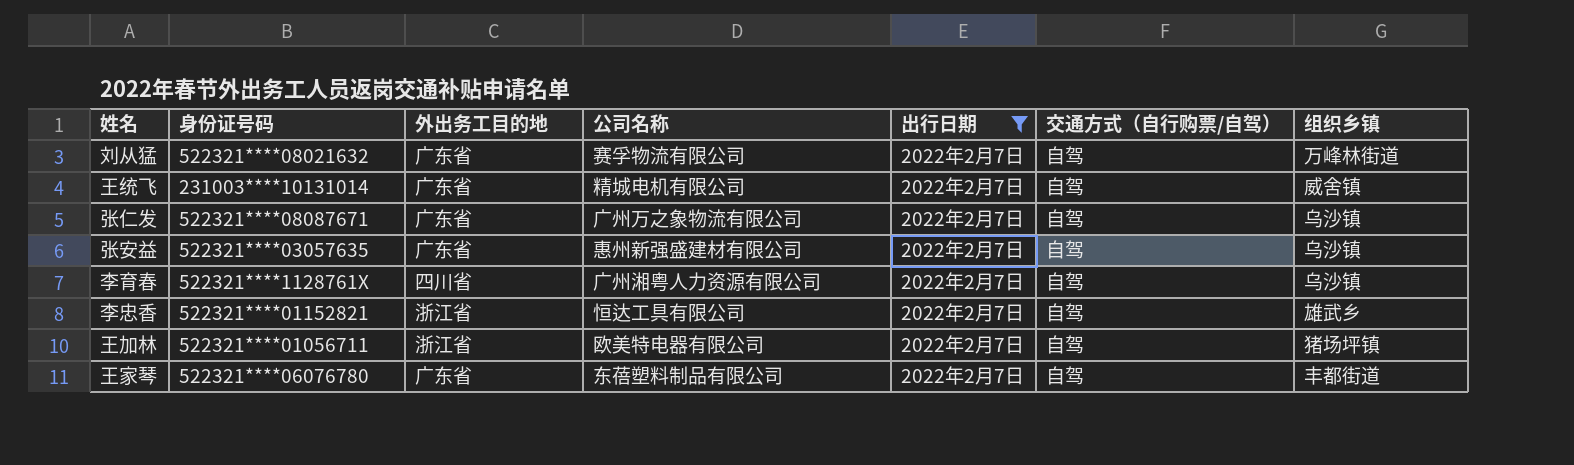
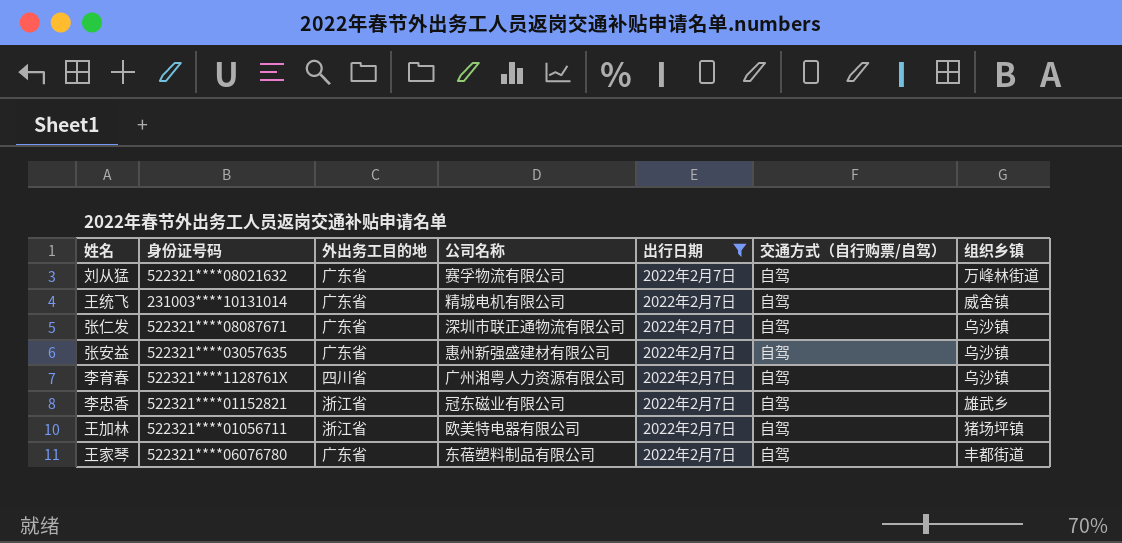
张仁发 | 公司名称: 广州万之象物流有限公司 -> 深圳市联正通物流有限公司
李忠香 | 公司名称: 恒达工具有限公司 -> 冠东磁业有限公司

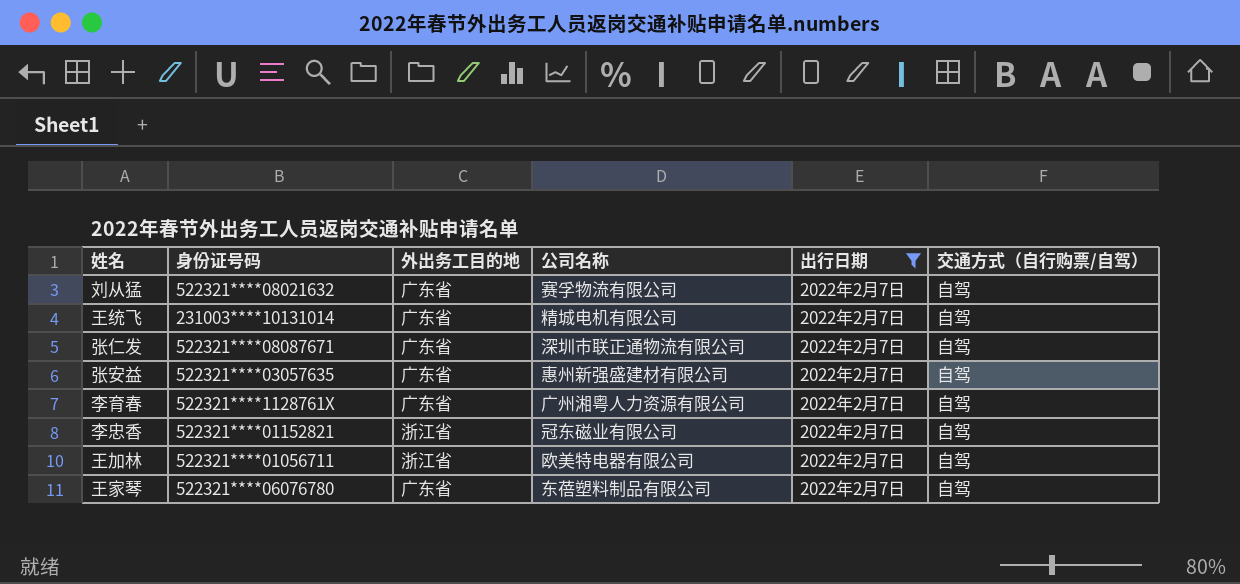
column 组织乡镇 | position: 7 -> none
李育春 | 外出务工目的地: 四川省 -> 广东省

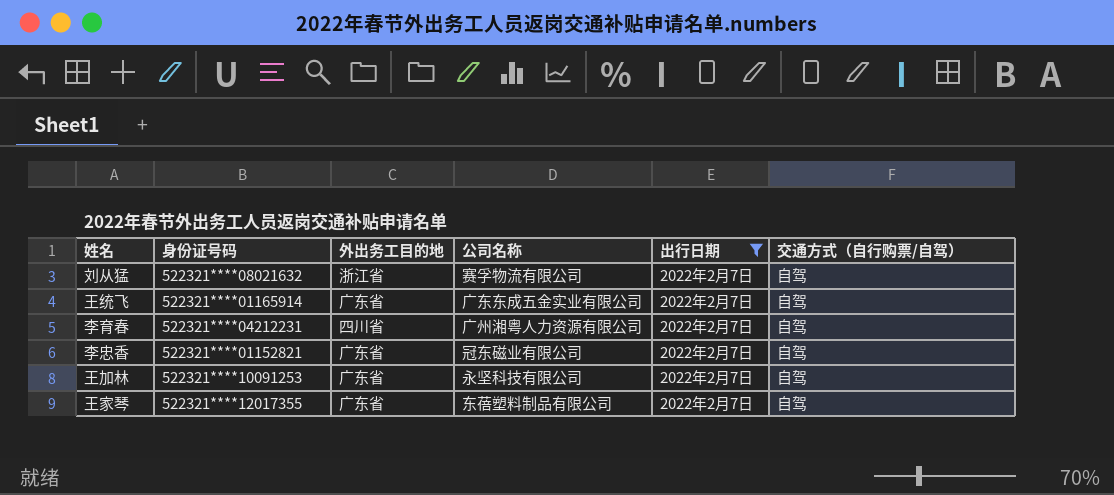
row 张仁发: 522321****08087671 | 广东省 | 深圳市联正通物流有限公司 | 2022年2月7日 | 自驾 -> none
row 张安益: 522321****03057635 | 广东省 | 惠州新强盛建材有限公司 | 2022年2月7日 | 自驾 -> none
刘从猛 | 外出务工目的地: 广东省 -> 浙江省
王统飞 | 身份证号码: 231003****10131014 -> 522321****01165914
王统飞 | 公司名称: 精城电机有限公司 -> 广东东成五金实业有限公司
李育春 | 身份证号码: 522321****1128761X -> 522321****04212231
李育春 | 外出务工目的地: 广东省 -> 四川省
李忠香 | 外出务工目的地: 浙江省 -> 广东省
王加林 | 身份证号码: 522321****01056711 -> 522321****10091253
王加林 | 外出务工目的地: 浙江省 -> 广东省
王加林 | 公司名称: 欧美特电器有限公司 -> 永坚科技有限公司
王家琴 | 身份证号码: 522321****06076780 -> 522321****12017355

